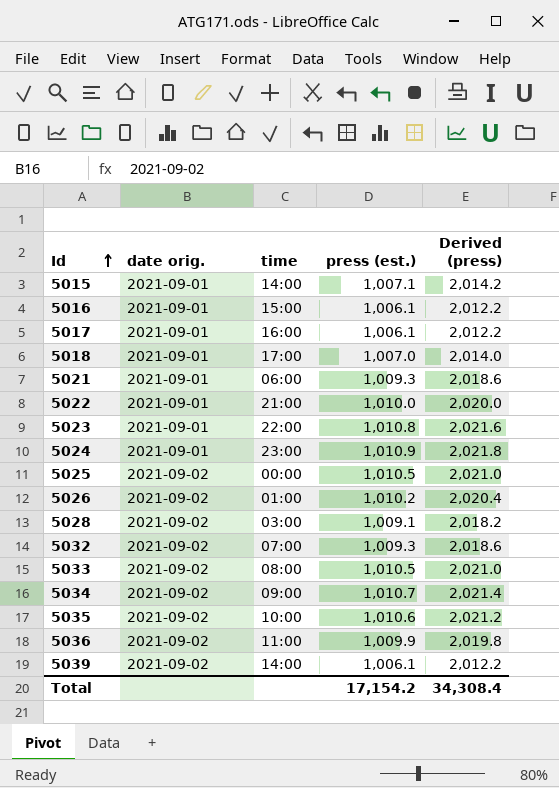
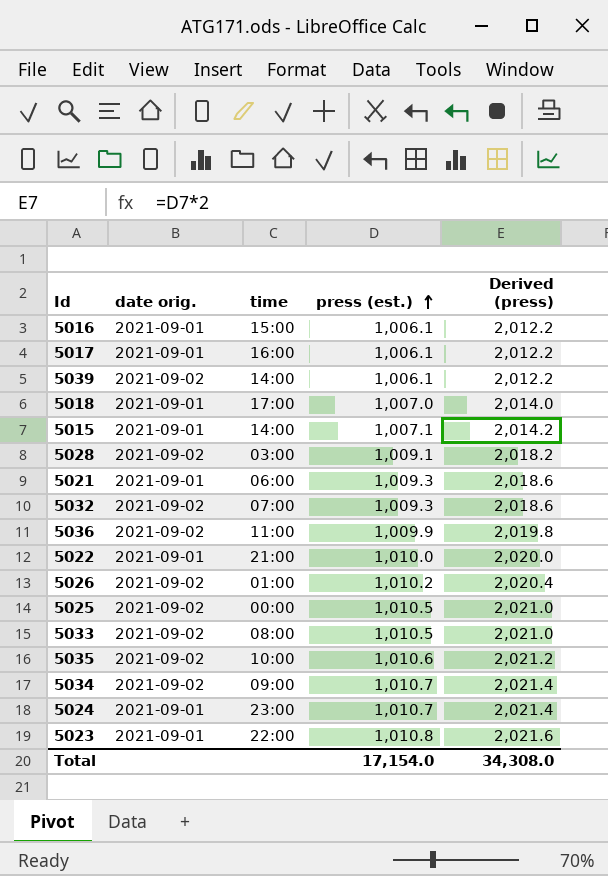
row order: Id ascending -> press (est.) ascending
5024 | press (est.): 1,010.9 -> 1,010.7
5024 | Derived (press): 2,021.8 -> 2,021.4
Total | press (est.): 17,154.2 -> 17,154.0
Total | Derived (press): 34,308.4 -> 34,308.0

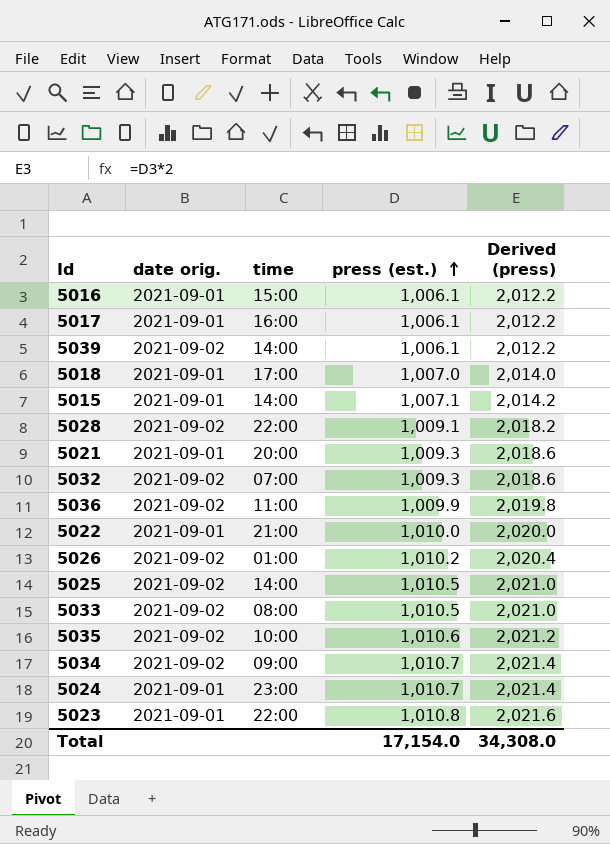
5028 | time: 03:00 -> 22:00
5021 | time: 06:00 -> 20:00
5025 | time: 00:00 -> 14:00

